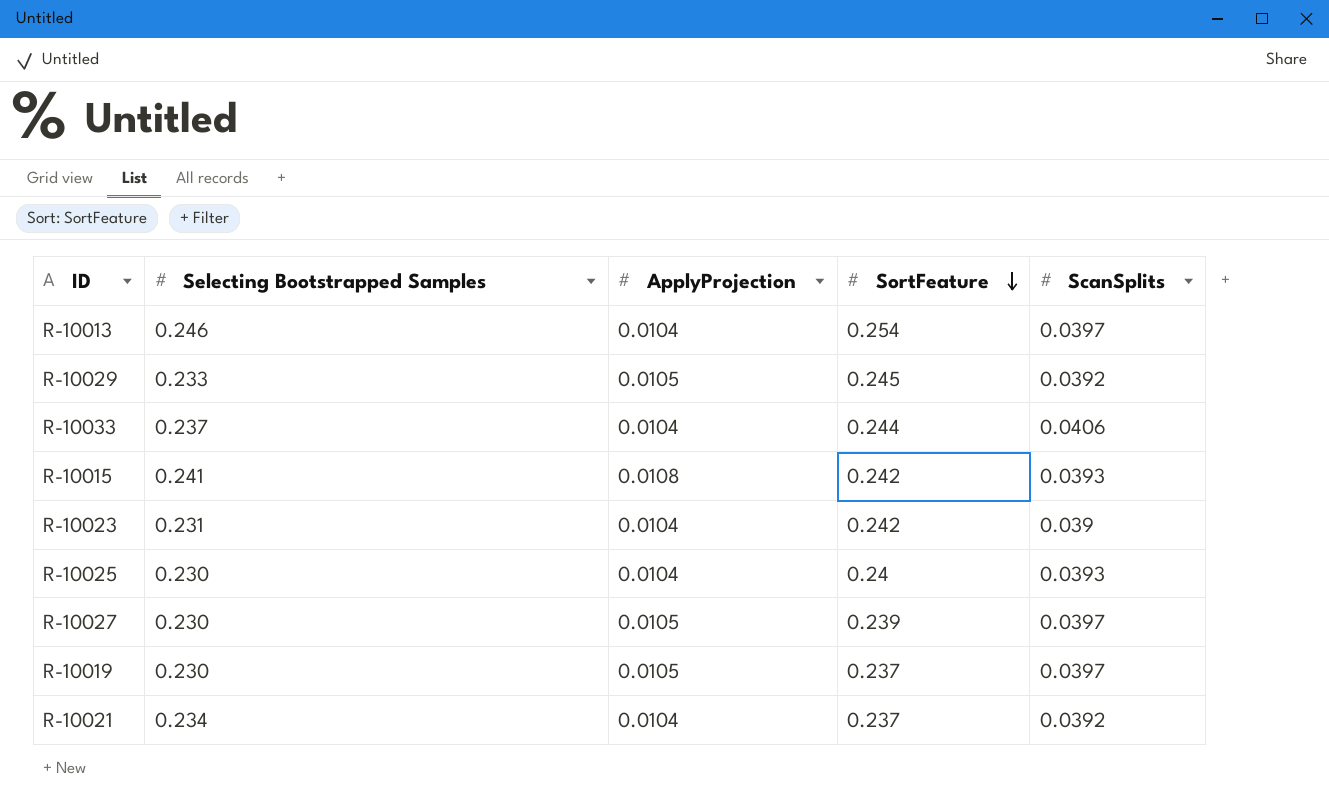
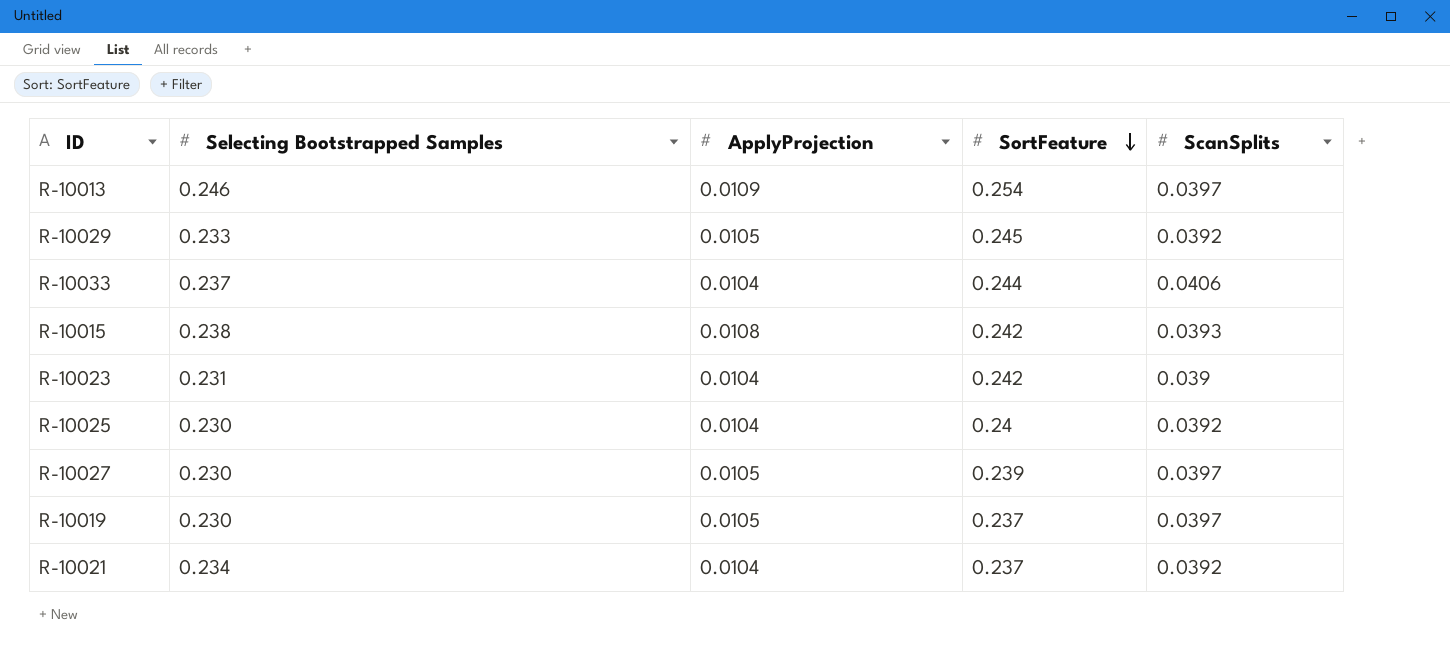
R-10013 | ApplyProjection: 0.0104 -> 0.0109
R-10015 | Selecting Bootstrapped Samples: 0.241 -> 0.238
R-10025 | ScanSplits: 0.0393 -> 0.0392

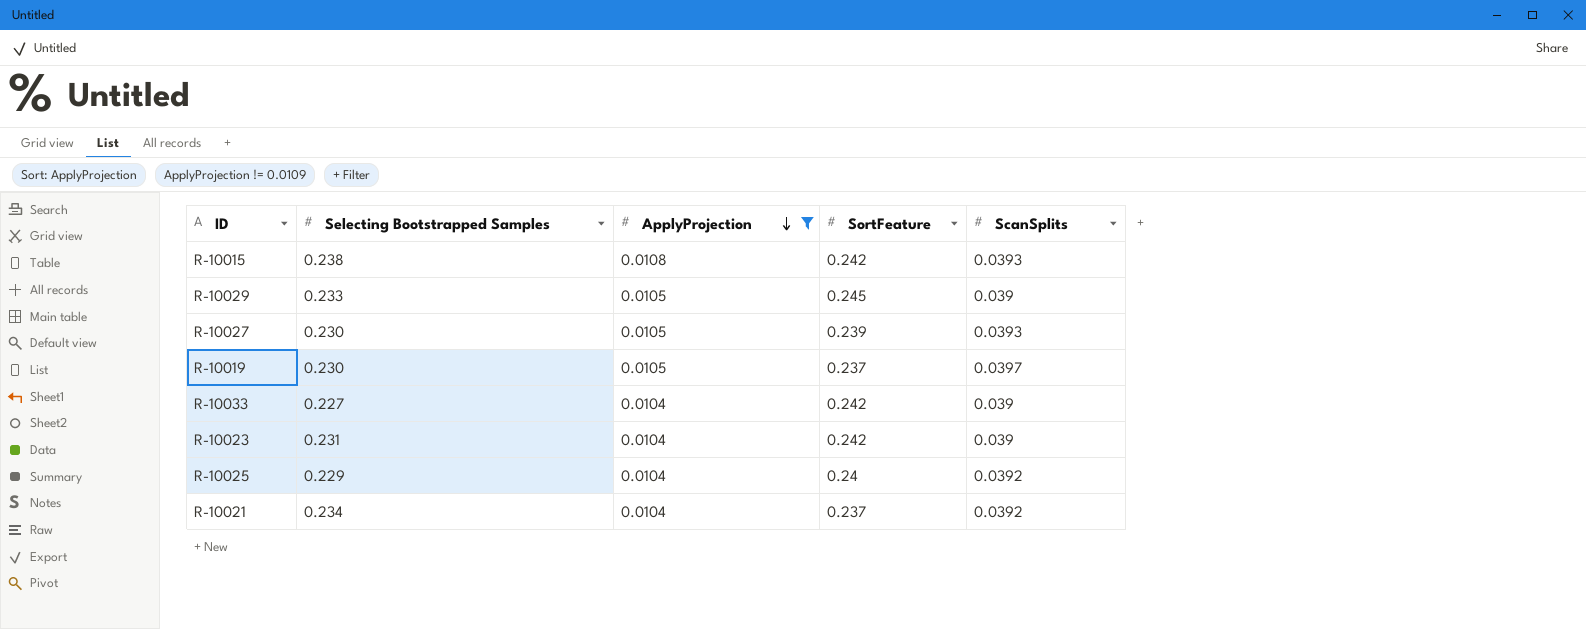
filter: none -> ApplyProjection != 0.0109
row order: SortFeature descending -> ApplyProjection descending
R-10029 | ScanSplits: 0.0392 -> 0.039
R-10027 | ScanSplits: 0.0397 -> 0.0393
R-10033 | Selecting Bootstrapped Samples: 0.237 -> 0.227
R-10033 | SortFeature: 0.244 -> 0.242
R-10033 | ScanSplits: 0.0406 -> 0.039
R-10025 | Selecting Bootstrapped Samples: 0.230 -> 0.229

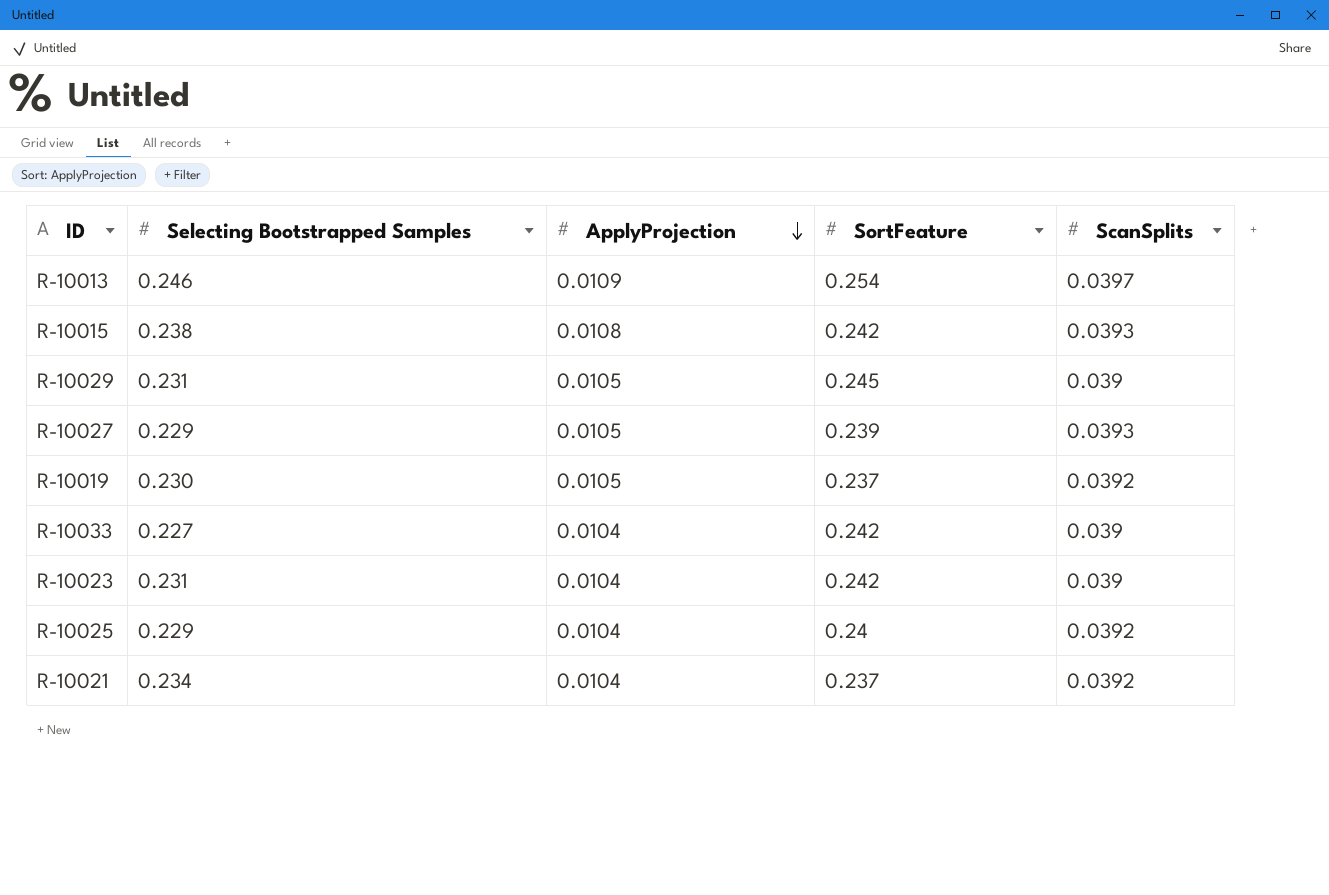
filter: ApplyProjection != 0.0109 -> none
R-10029 | Selecting Bootstrapped Samples: 0.233 -> 0.231
R-10027 | Selecting Bootstrapped Samples: 0.230 -> 0.229
R-10019 | ScanSplits: 0.0397 -> 0.0392

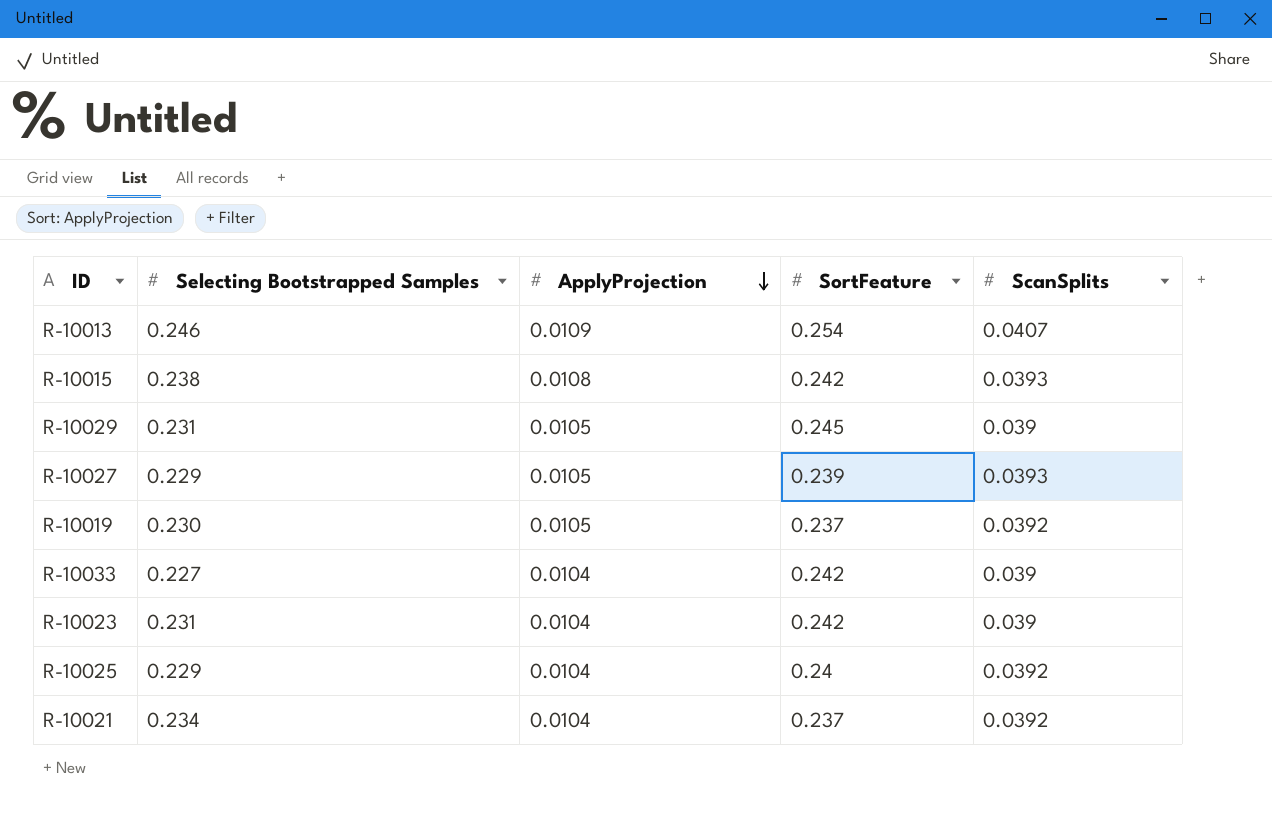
R-10013 | ScanSplits: 0.0397 -> 0.0407

